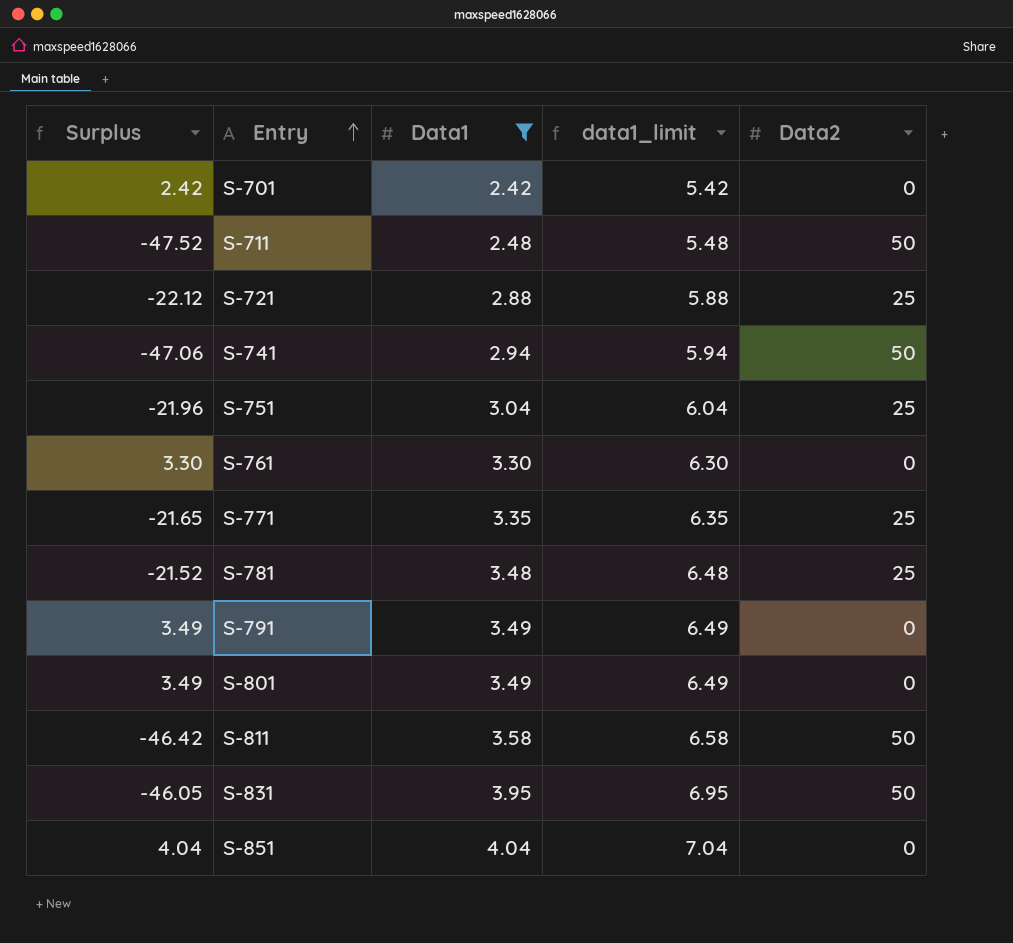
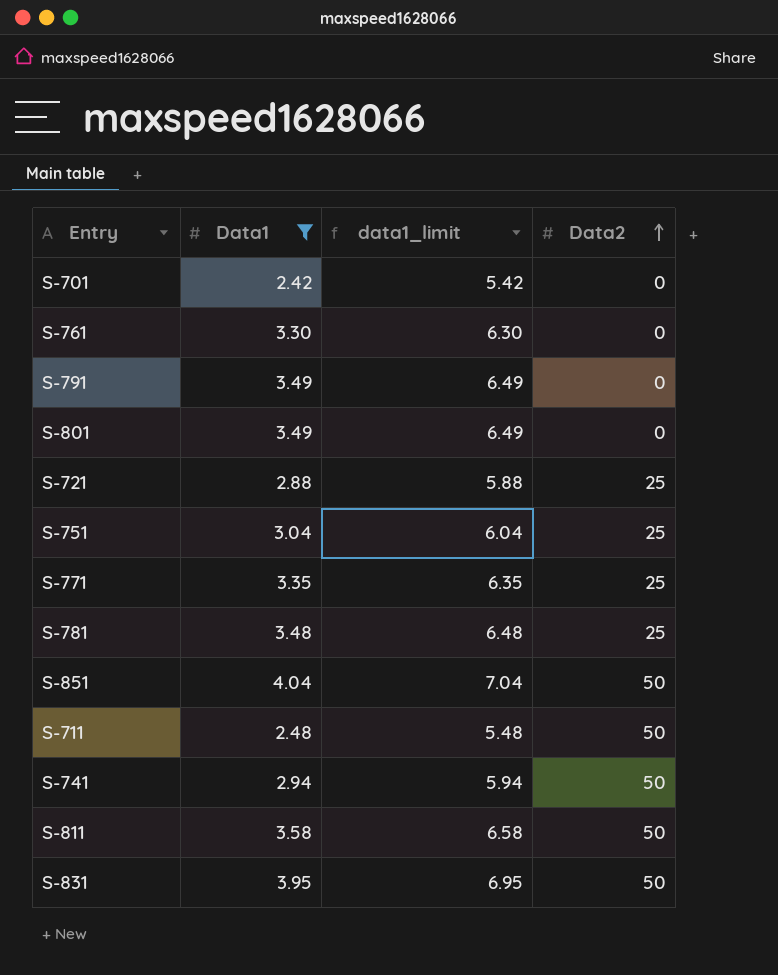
row order: Entry ascending -> Data2 ascending
column Surplus | formula: [Data1] - [Data2] -> none
S-851 | Data2: 0 -> 50

